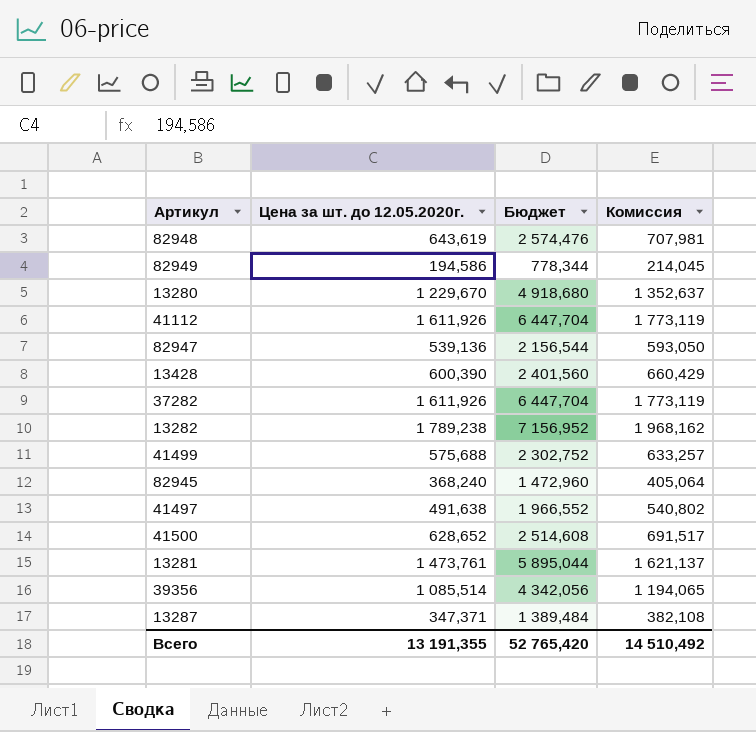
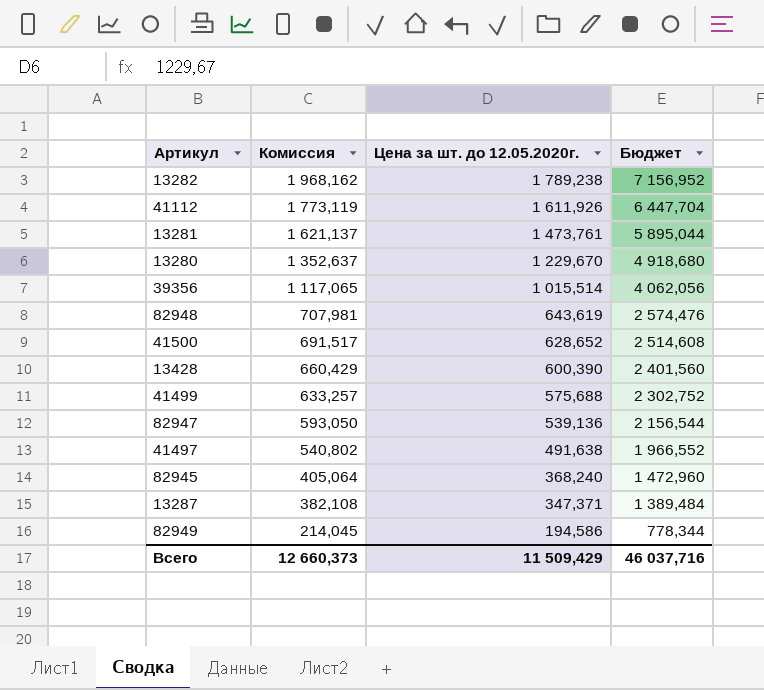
row order: none -> Комиссия descending
column Комиссия | position: 4 -> 2
row 37282: 1 611,926 | 6 447,704 | 1 773,119 -> none
39356 | Комиссия: 1 194,065 -> 1 117,065
39356 | Цена за шт. до 12.05.2020г.: 1 085,514 -> 1 015,514
39356 | Бюджет: 4 342,056 -> 4 062,056
Всего | Комиссия: 14 510,492 -> 12 660,373
Всего | Цена за шт. до 12.05.2020г.: 13 191,355 -> 11 509,429
Всего | Бюджет: 52 765,420 -> 46 037,716

